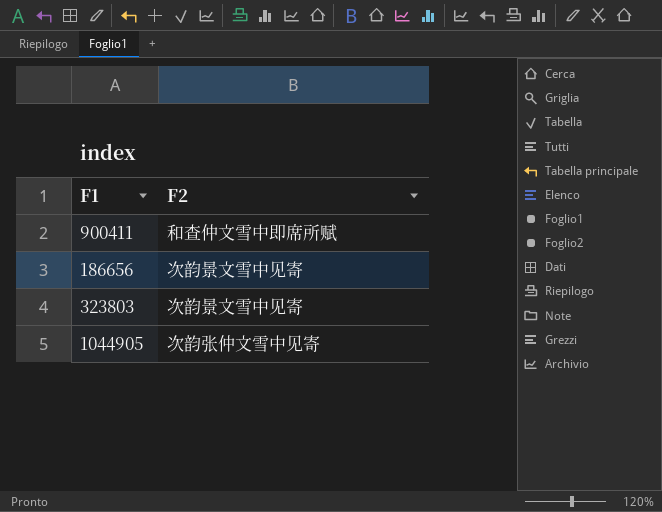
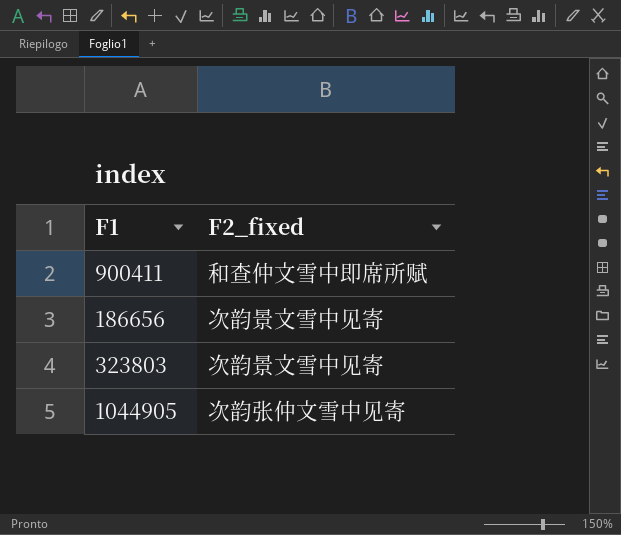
column name: F2 -> F2_fixed

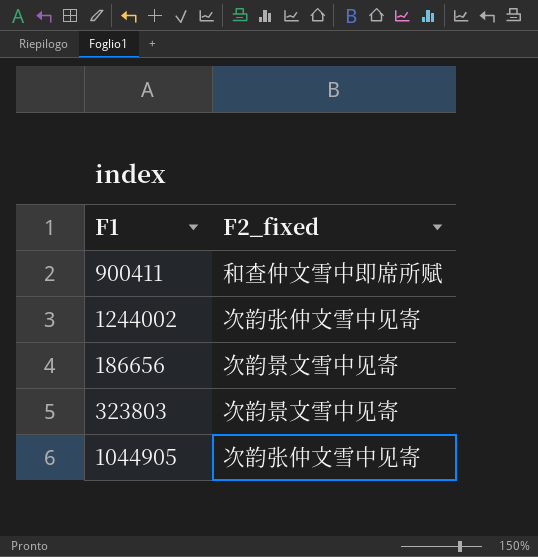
row 1244002: none -> 次韵张仲文雪中见寄

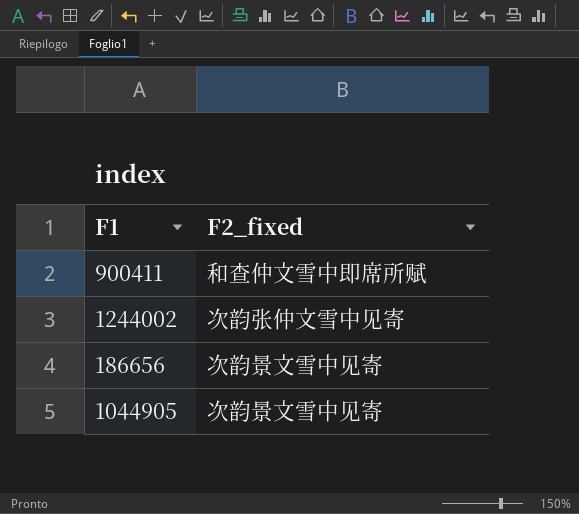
row 323803: 次韵景文雪中见寄 -> none
1044905 | F2_fixed: 次韵张仲文雪中见寄 -> 次韵景文雪中见寄

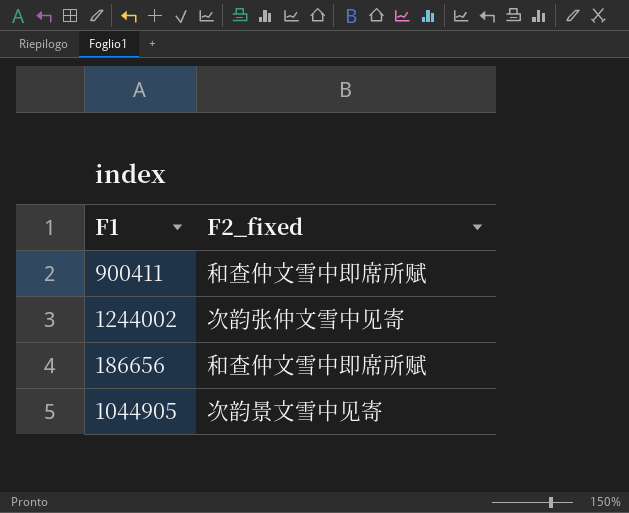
186656 | F2_fixed: 次韵景文雪中见寄 -> 和查仲文雪中即席所赋

